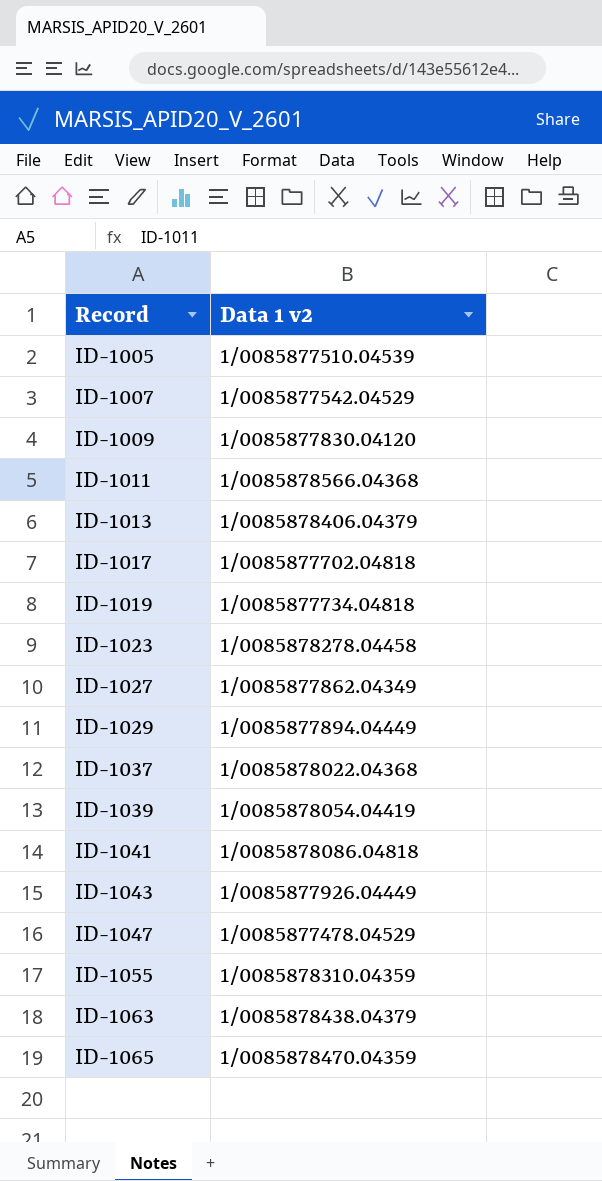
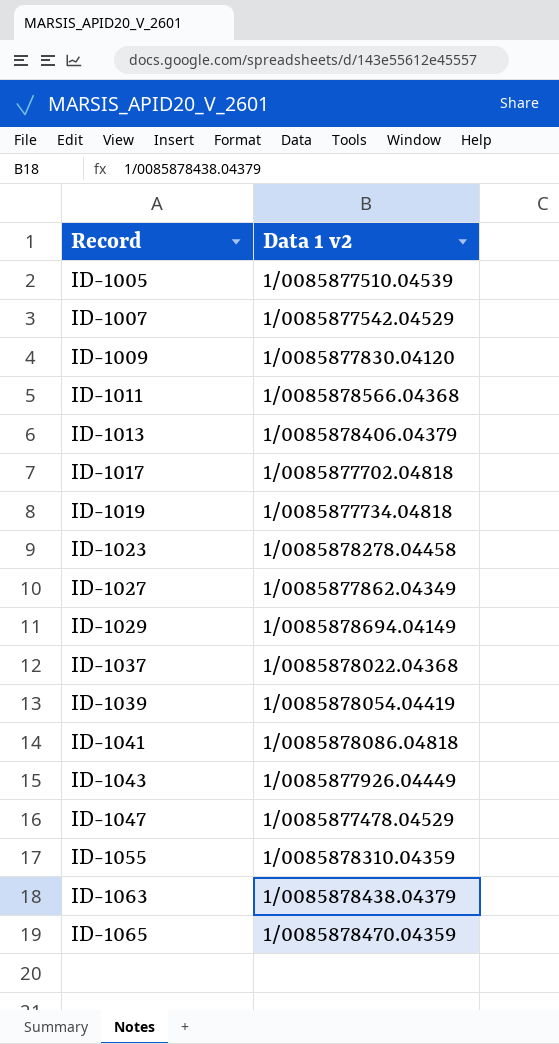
ID-1029 | Data 1 v2: 1/0085877894.04449 -> 1/0085878694.04149

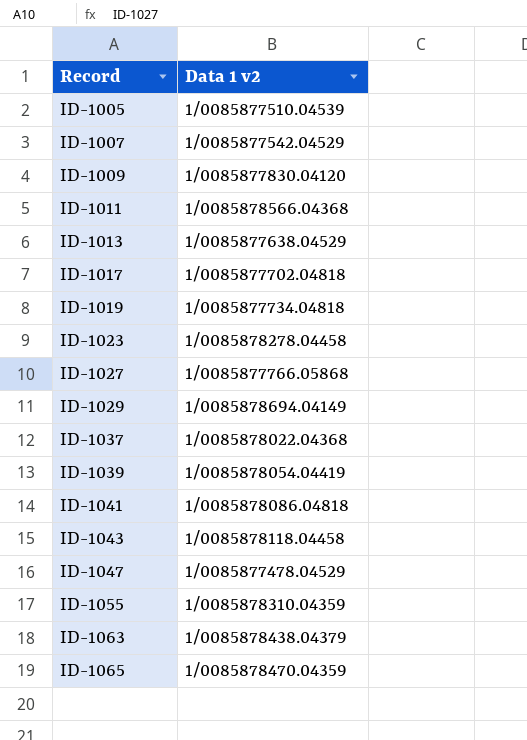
ID-1013 | Data 1 v2: 1/0085878406.04379 -> 1/0085877638.04529
ID-1027 | Data 1 v2: 1/0085877862.04349 -> 1/0085877766.05868
ID-1043 | Data 1 v2: 1/0085877926.04449 -> 1/0085878118.04458

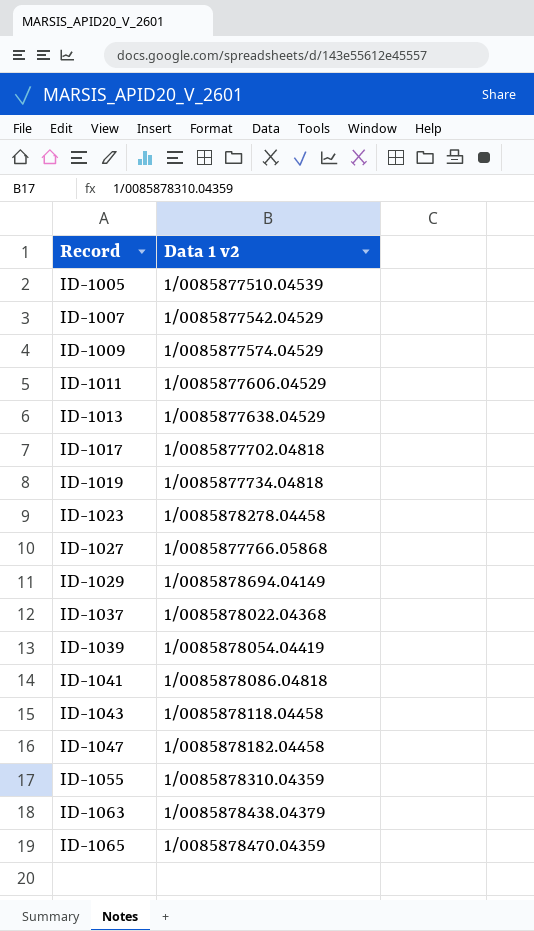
ID-1009 | Data 1 v2: 1/0085877830.04120 -> 1/0085877574.04529
ID-1011 | Data 1 v2: 1/0085878566.04368 -> 1/0085877606.04529
ID-1047 | Data 1 v2: 1/0085877478.04529 -> 1/0085878182.04458

